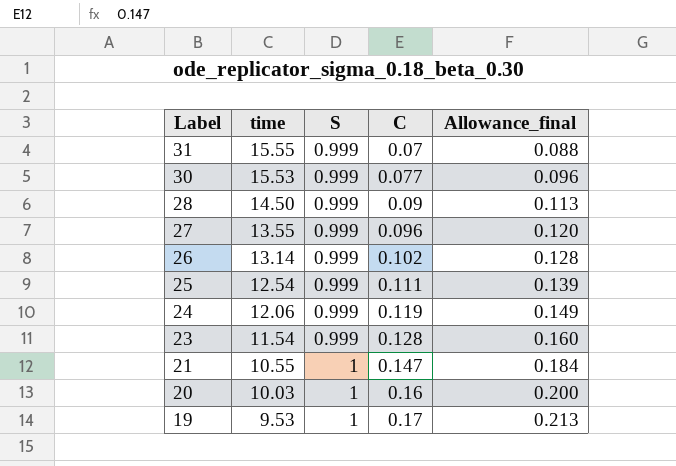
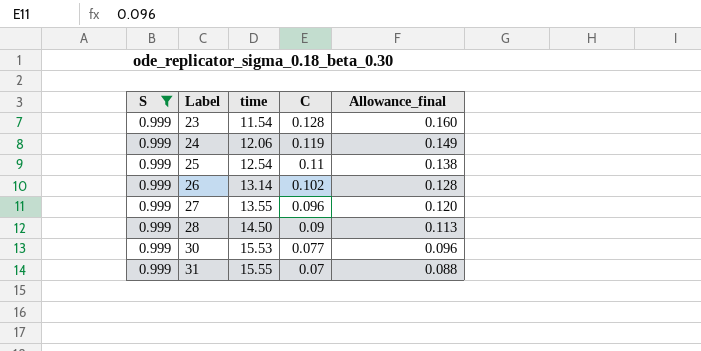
filter: none -> S = 0.999
row order: Label descending -> Label ascending
column S | position: 3 -> 1
25 | C: 0.111 -> 0.11
25 | Allowance_final: 0.139 -> 0.138

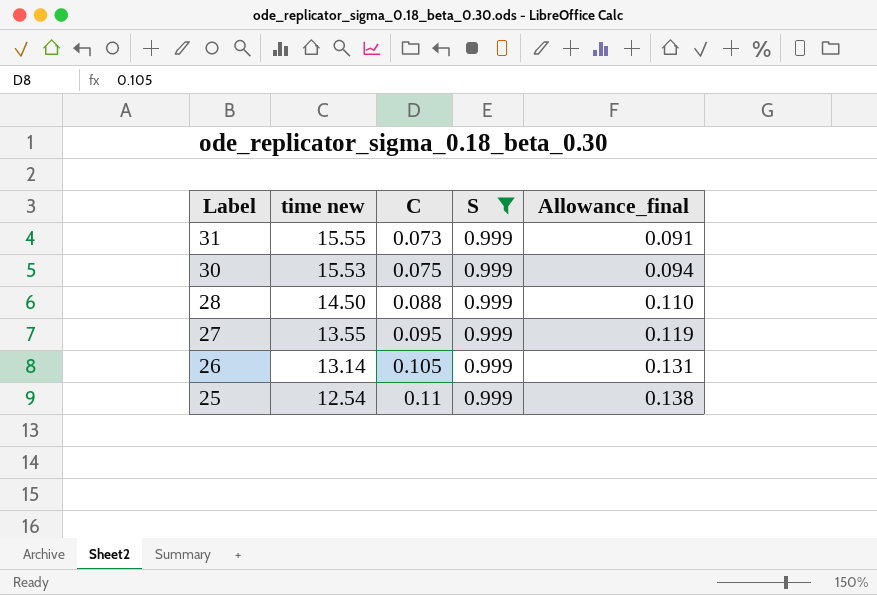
row order: Label ascending -> Label descending
column name: time -> time new
column S | position: 1 -> 4
row 23: 0.999 | 11.54 | 0.128 | 0.160 -> none
row 24: 0.999 | 12.06 | 0.119 | 0.149 -> none
31 | C: 0.07 -> 0.073
31 | Allowance_final: 0.088 -> 0.091
30 | C: 0.077 -> 0.075
30 | Allowance_final: 0.096 -> 0.094
28 | C: 0.09 -> 0.088
28 | Allowance_final: 0.113 -> 0.110
27 | C: 0.096 -> 0.095
27 | Allowance_final: 0.120 -> 0.119
26 | C: 0.102 -> 0.105
26 | Allowance_final: 0.128 -> 0.131

